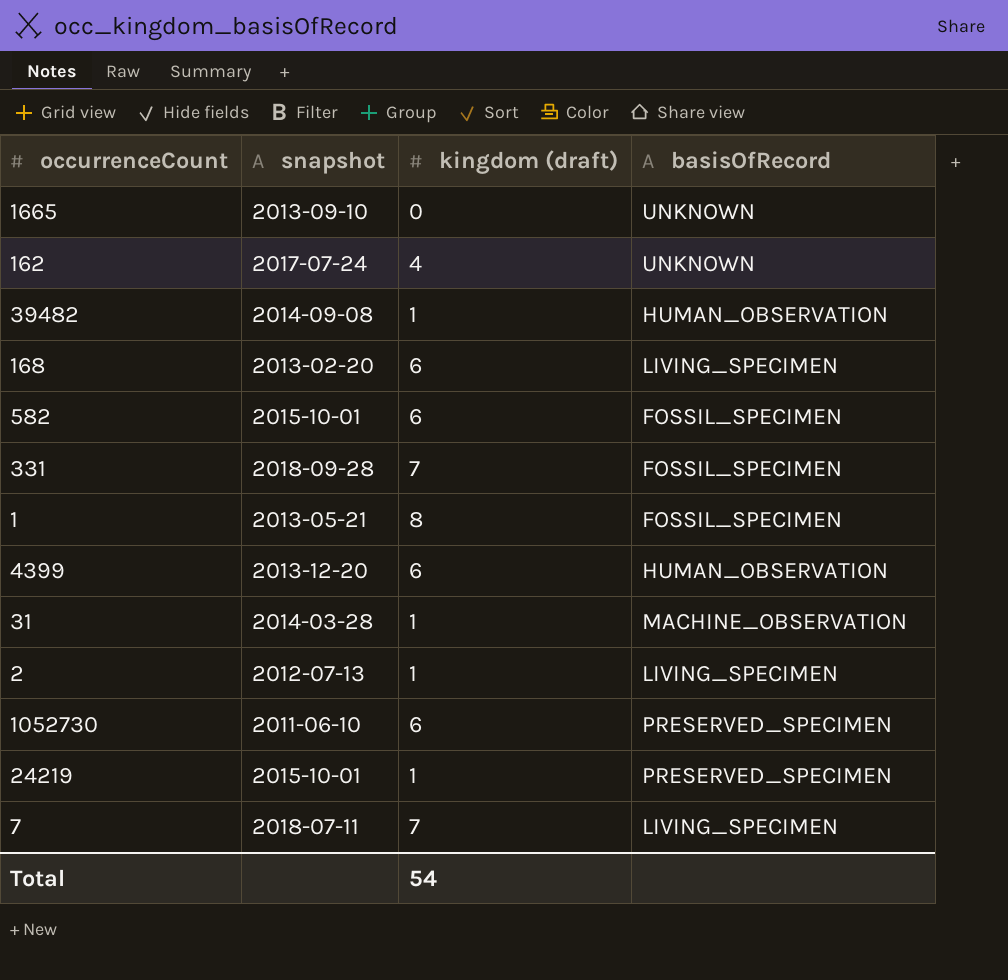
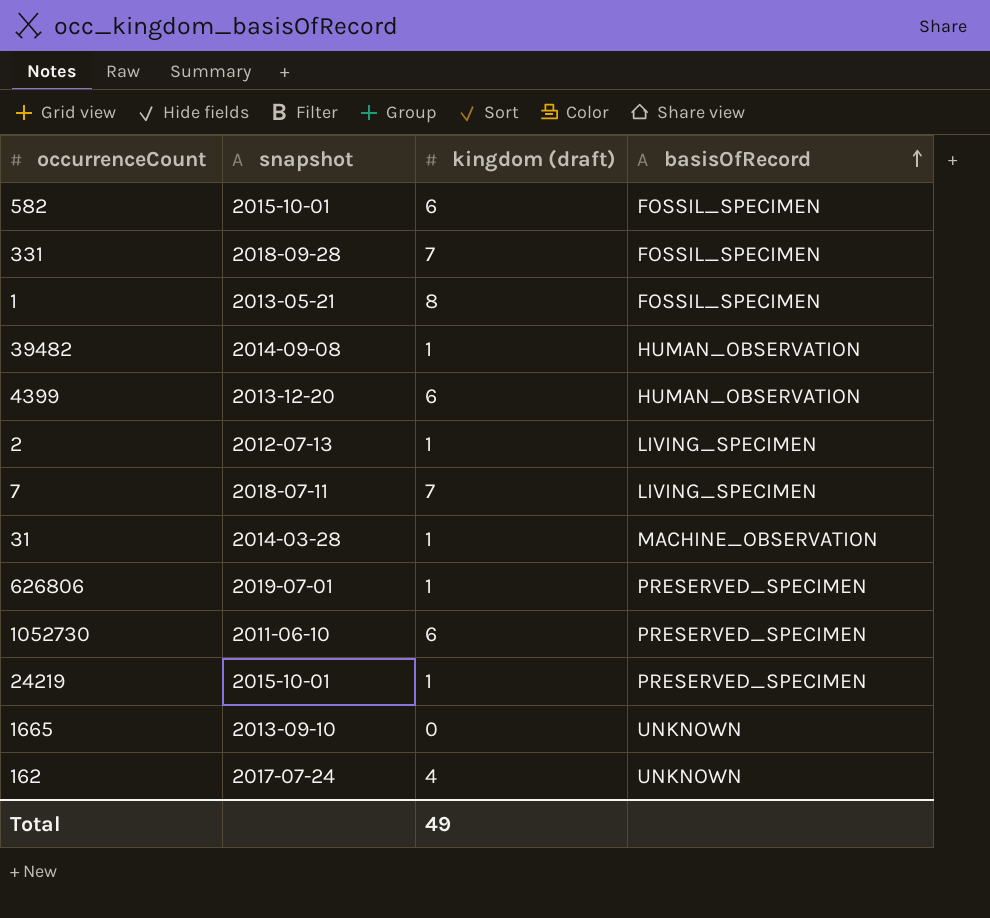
row order: none -> basisOfRecord ascending
row 168: 2013-02-20 | 6 | LIVING_SPECIMEN -> none
row 626806: none -> 2019-07-01 | 1 | PRESERVED_SPECIMEN
Total | kingdom (draft): 54 -> 49

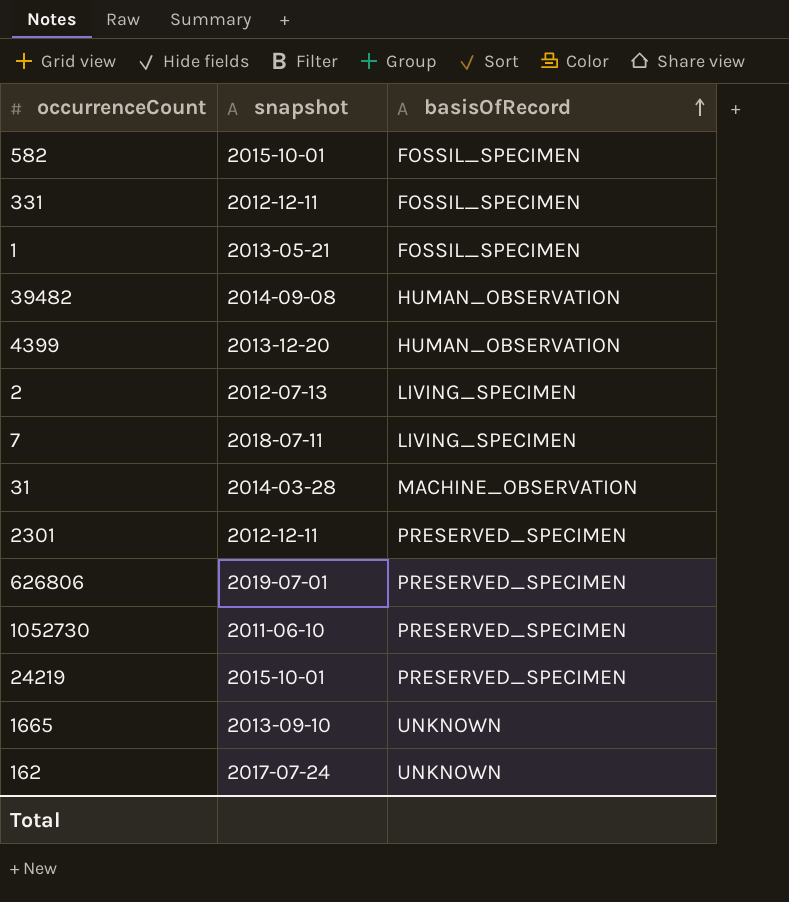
column kingdom (draft) | position: 3 -> none
331 | snapshot: 2018-09-28 -> 2012-12-11
row 2301: none -> 2012-12-11 | PRESERVED_SPECIMEN

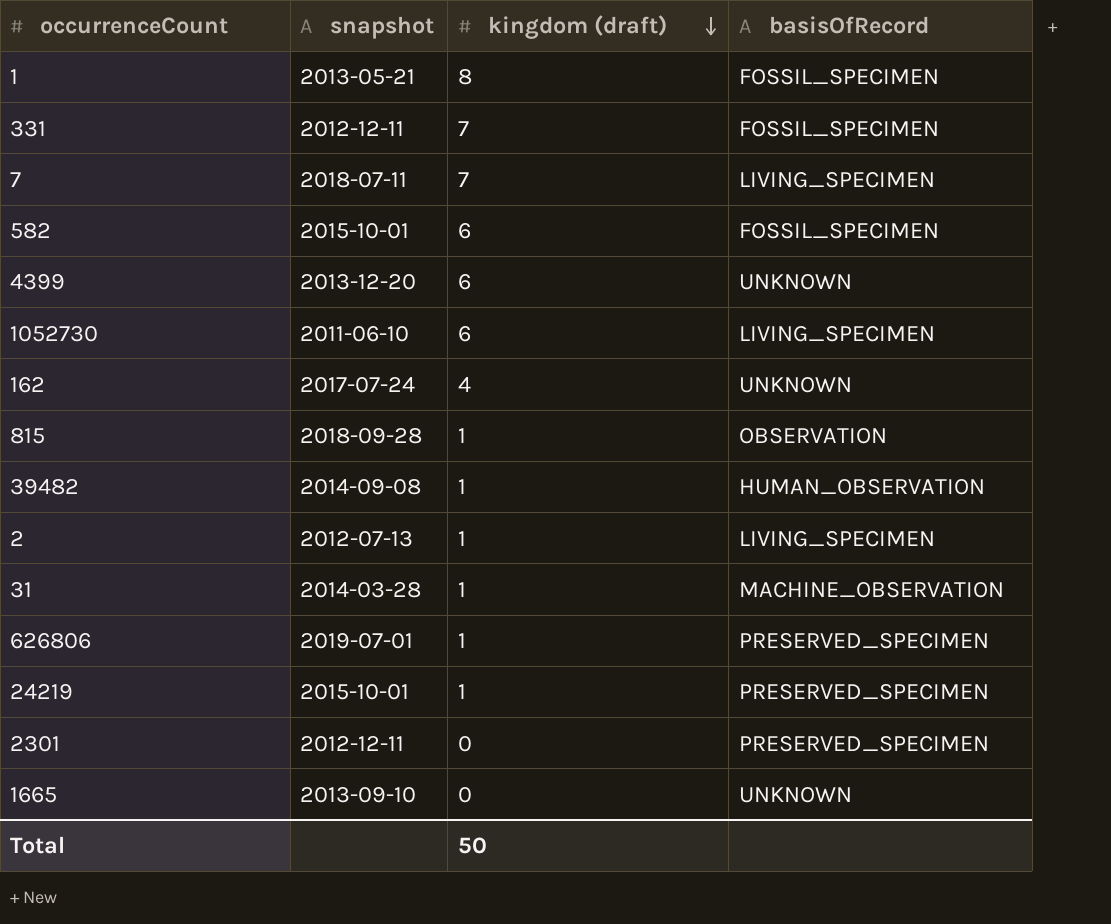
row order: basisOfRecord ascending -> kingdom (draft) descending
column kingdom (draft) | position: none -> 3
4399 | basisOfRecord: HUMAN_OBSERVATION -> UNKNOWN
1052730 | basisOfRecord: PRESERVED_SPECIMEN -> LIVING_SPECIMEN
row 815: none -> 2018-09-28 | 1 | OBSERVATION

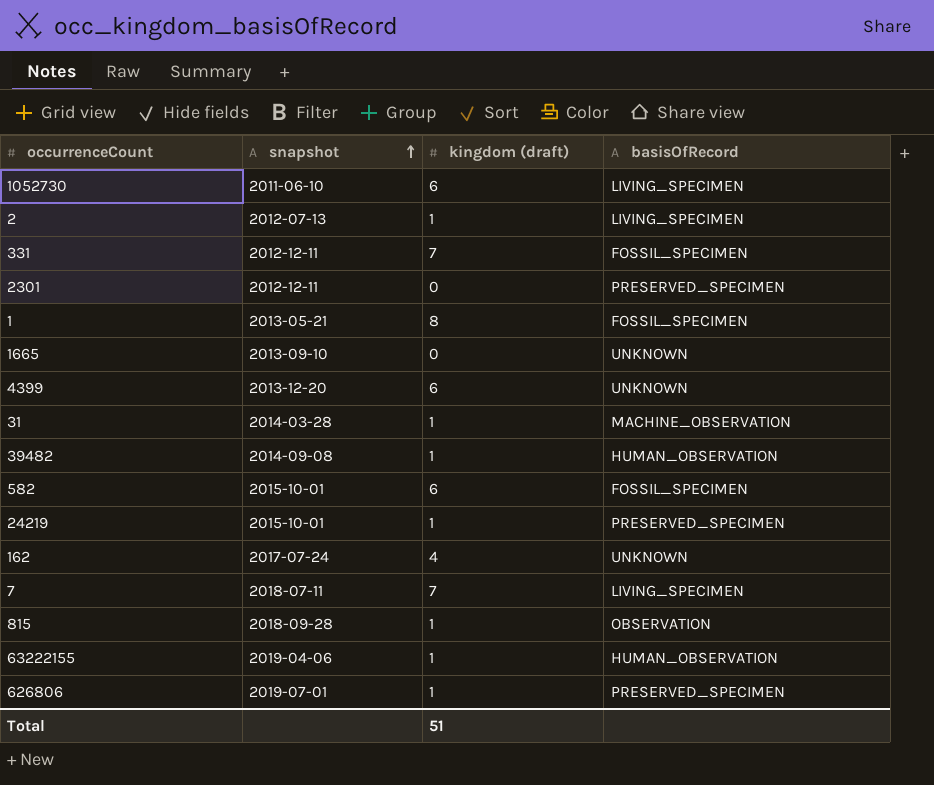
row order: kingdom (draft) descending -> snapshot ascending
row 63222155: none -> 2019-04-06 | 1 | HUMAN_OBSERVATION
Total | kingdom (draft): 50 -> 51

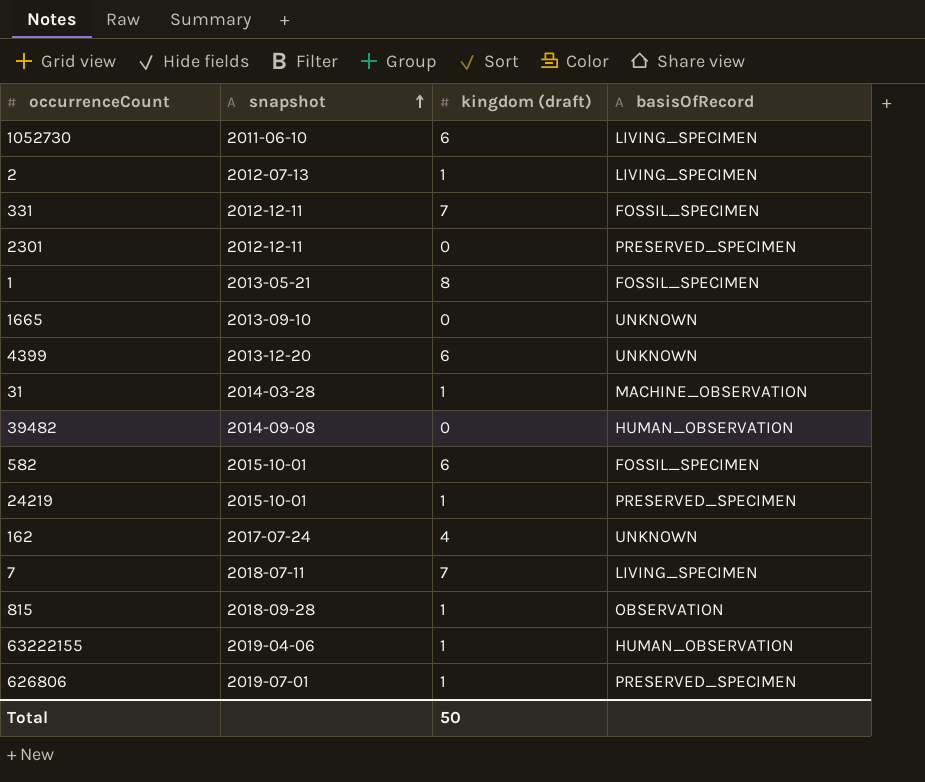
39482 | kingdom (draft): 1 -> 0
Total | kingdom (draft): 51 -> 50

